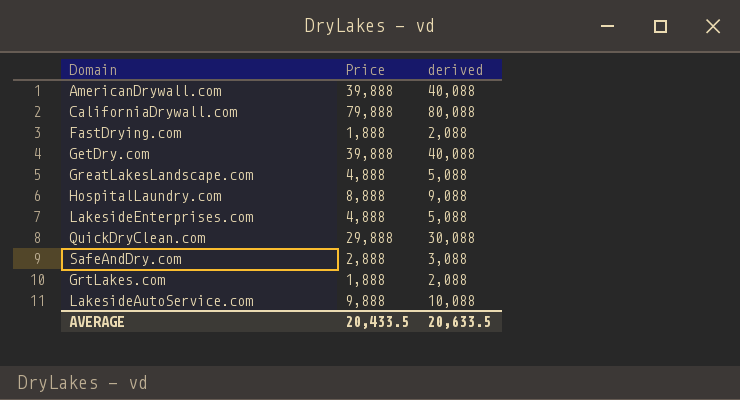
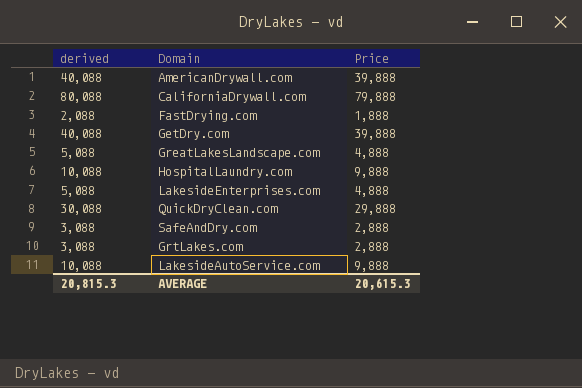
column derived | position: 3 -> 1
HospitalLaundry.com | derived: 9,088 -> 10,088
HospitalLaundry.com | Price: 8,888 -> 9,888
GrtLakes.com | derived: 2,088 -> 3,088
GrtLakes.com | Price: 1,888 -> 2,888
AVERAGE | derived: 20,633.5 -> 20,815.3
AVERAGE | Price: 20,433.5 -> 20,615.3

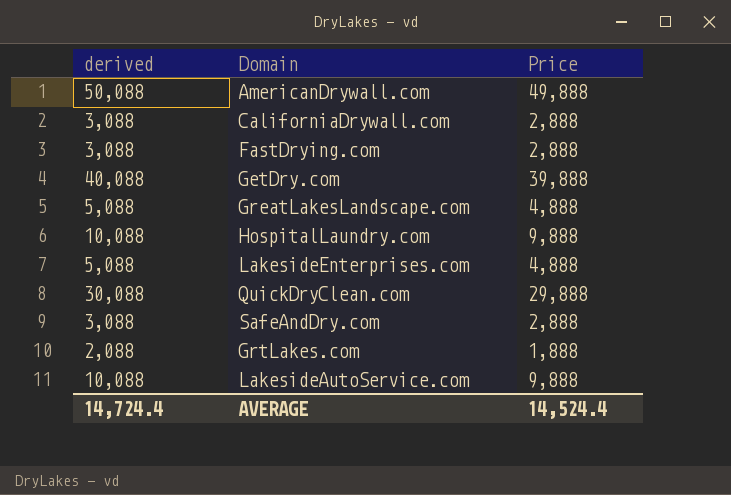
AmericanDrywall.com | derived: 40,088 -> 50,088
AmericanDrywall.com | Price: 39,888 -> 49,888
CaliforniaDrywall.com | derived: 80,088 -> 3,088
CaliforniaDrywall.com | Price: 79,888 -> 2,888
FastDrying.com | derived: 2,088 -> 3,088
FastDrying.com | Price: 1,888 -> 2,888
GrtLakes.com | derived: 3,088 -> 2,088
GrtLakes.com | Price: 2,888 -> 1,888
AVERAGE | derived: 20,815.3 -> 14,724.4
AVERAGE | Price: 20,615.3 -> 14,524.4

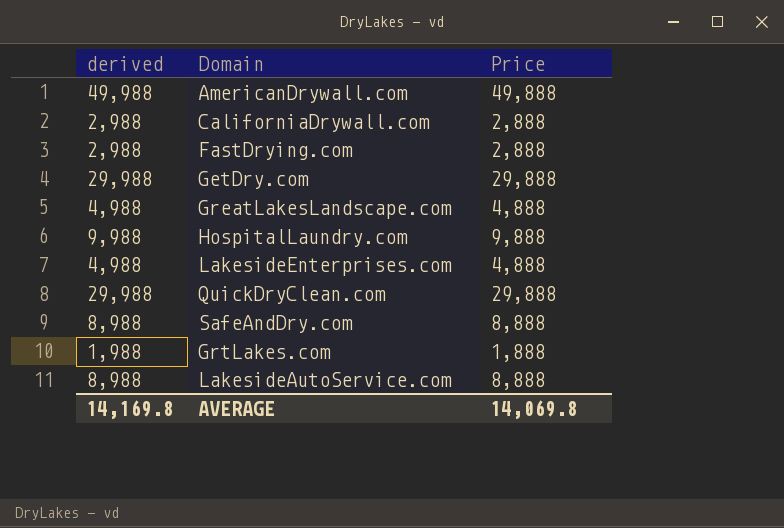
column derived | formula: [Price] + 200 -> [Price] + 100
GetDry.com | Price: 39,888 -> 29,888
SafeAndDry.com | Price: 2,888 -> 8,888
LakesideAutoService.com | Price: 9,888 -> 8,888
AVERAGE | derived: 14,724.4 -> 14,169.8
AVERAGE | Price: 14,524.4 -> 14,069.8

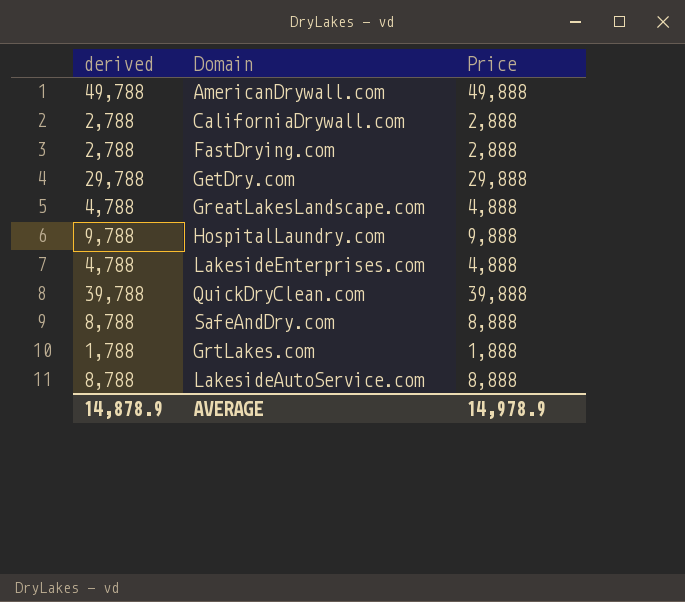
column derived | formula: [Price] + 100 -> [Price] - 100
QuickDryClean.com | Price: 29,888 -> 39,888
AVERAGE | derived: 14,169.8 -> 14,878.9
AVERAGE | Price: 14,069.8 -> 14,978.9

